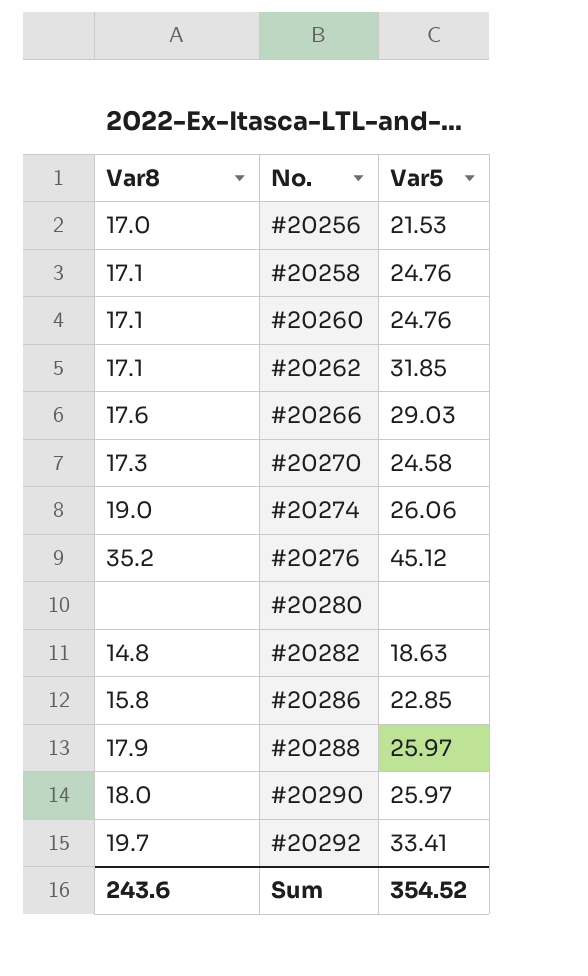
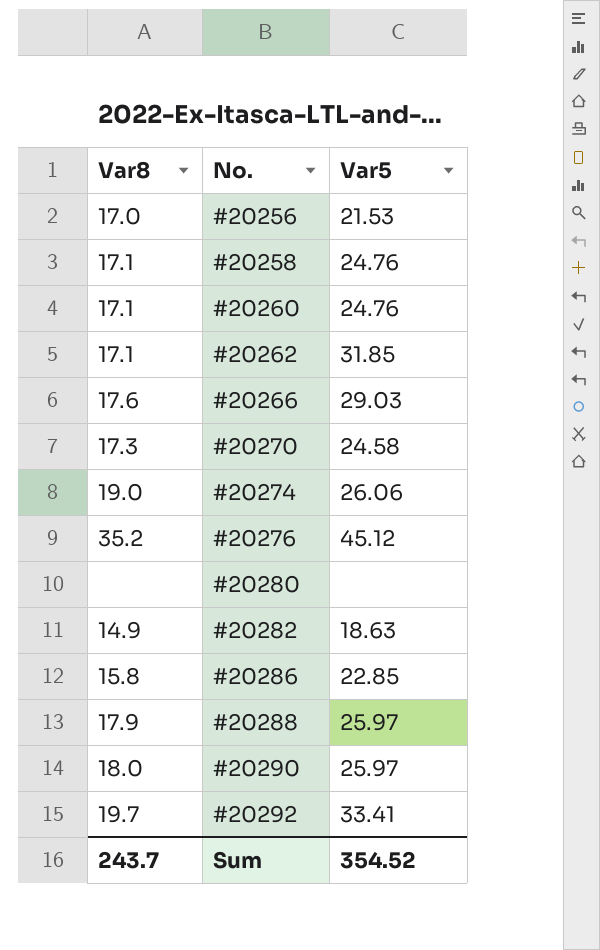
#20282 | Var8: 14.8 -> 14.9
Sum | Var8: 243.6 -> 243.7

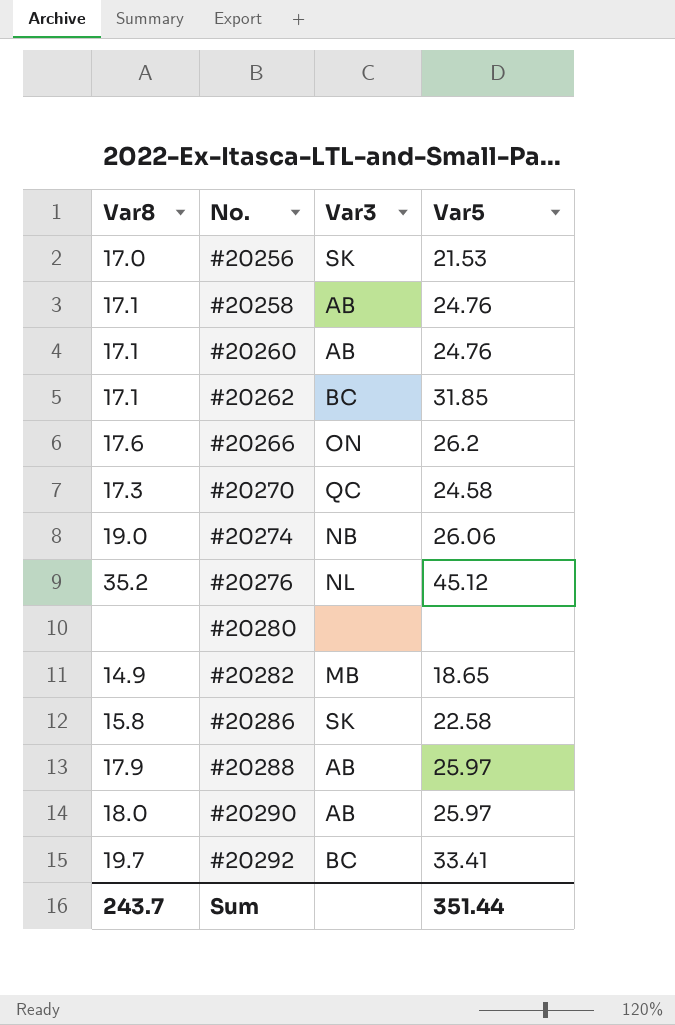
column Var3 | position: none -> 3
#20266 | Var5: 29.03 -> 26.2
#20282 | Var5: 18.63 -> 18.65
#20286 | Var5: 22.85 -> 22.58
Sum | Var5: 354.52 -> 351.44

